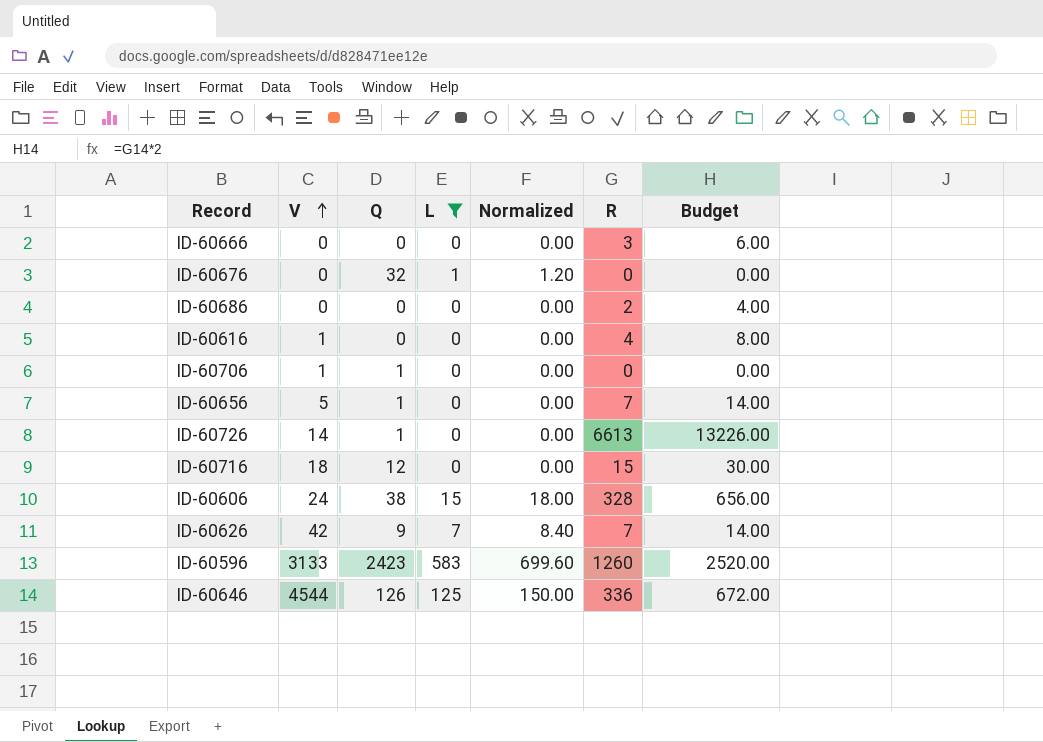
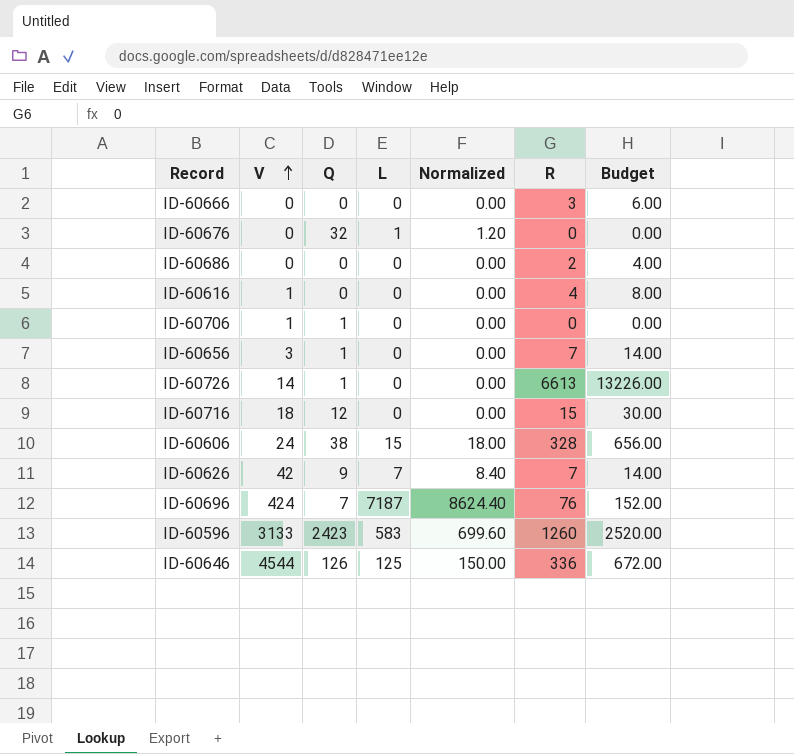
filter: L != 7187 -> none
ID-60656 | V: 5 -> 3

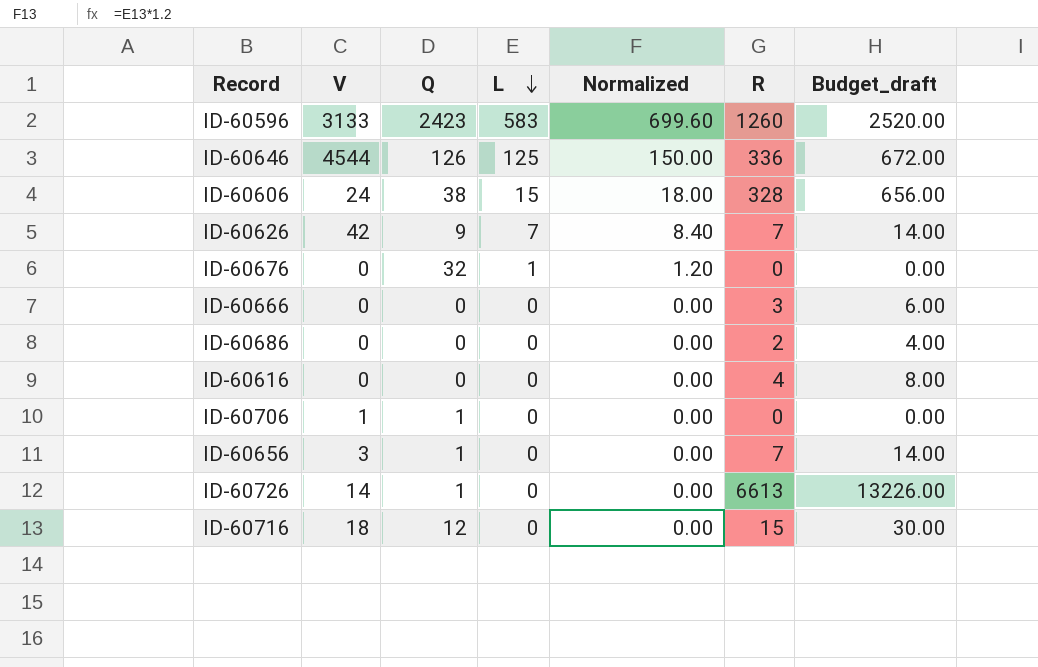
row order: V ascending -> L descending
column name: Budget -> Budget_draft
row ID-60696: 424 | 7 | 7187 | 8624.40 | 76 | 152.00 -> none
ID-60616 | V: 1 -> 0

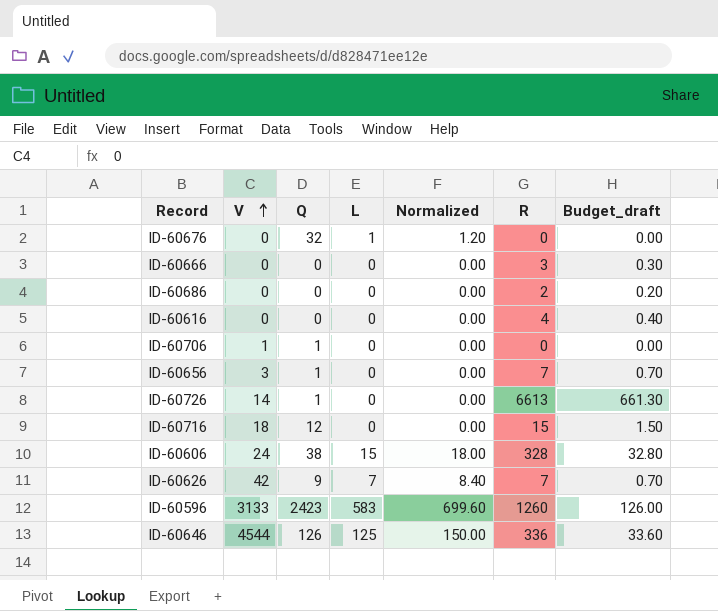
row order: L descending -> V ascending
column Budget_draft | formula: [R] * 2 -> [R] * 0.1

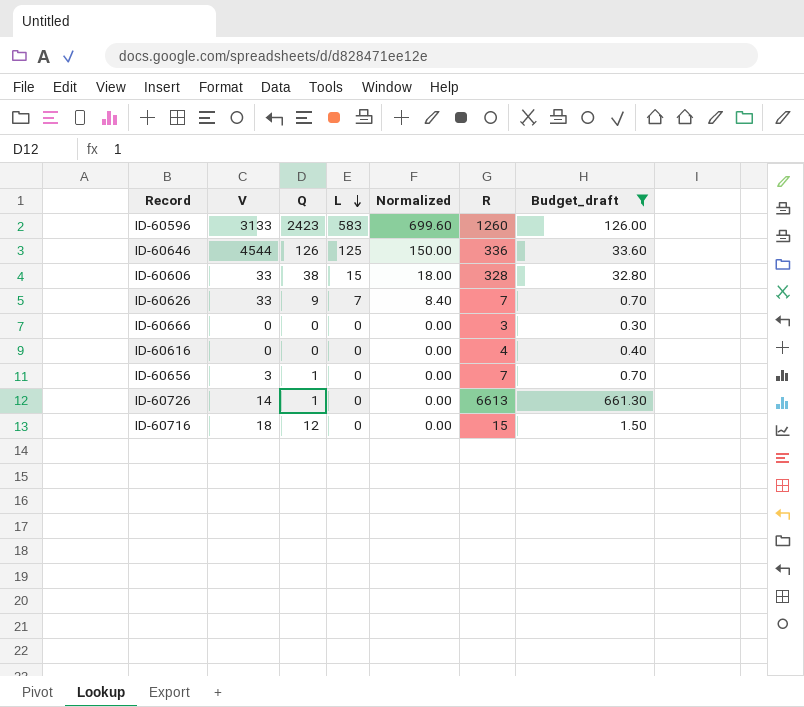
filter: none -> Budget_draft >= 0.30
row order: V ascending -> L descending
ID-60606 | V: 24 -> 33
ID-60626 | V: 42 -> 33

